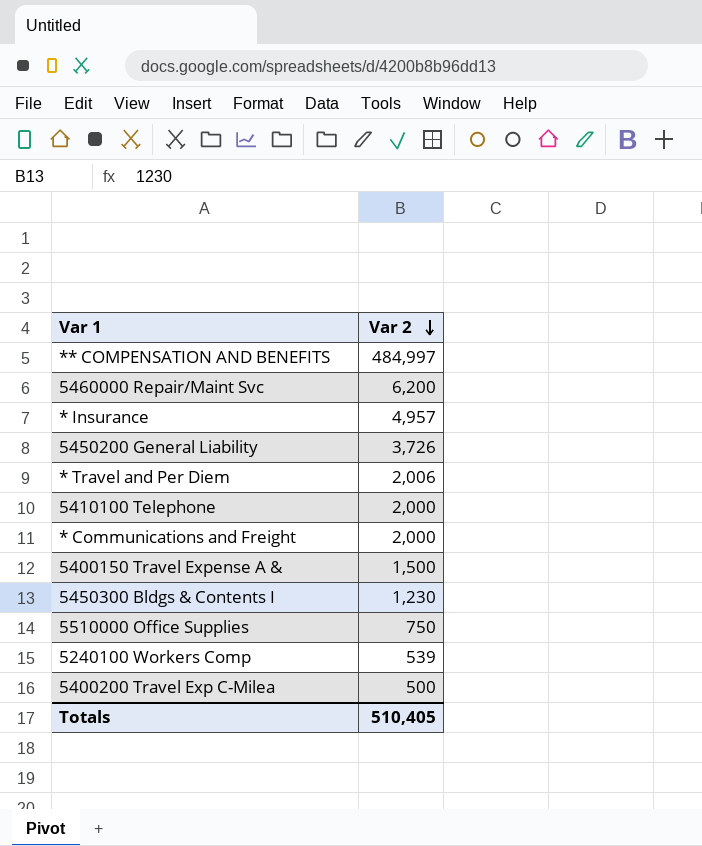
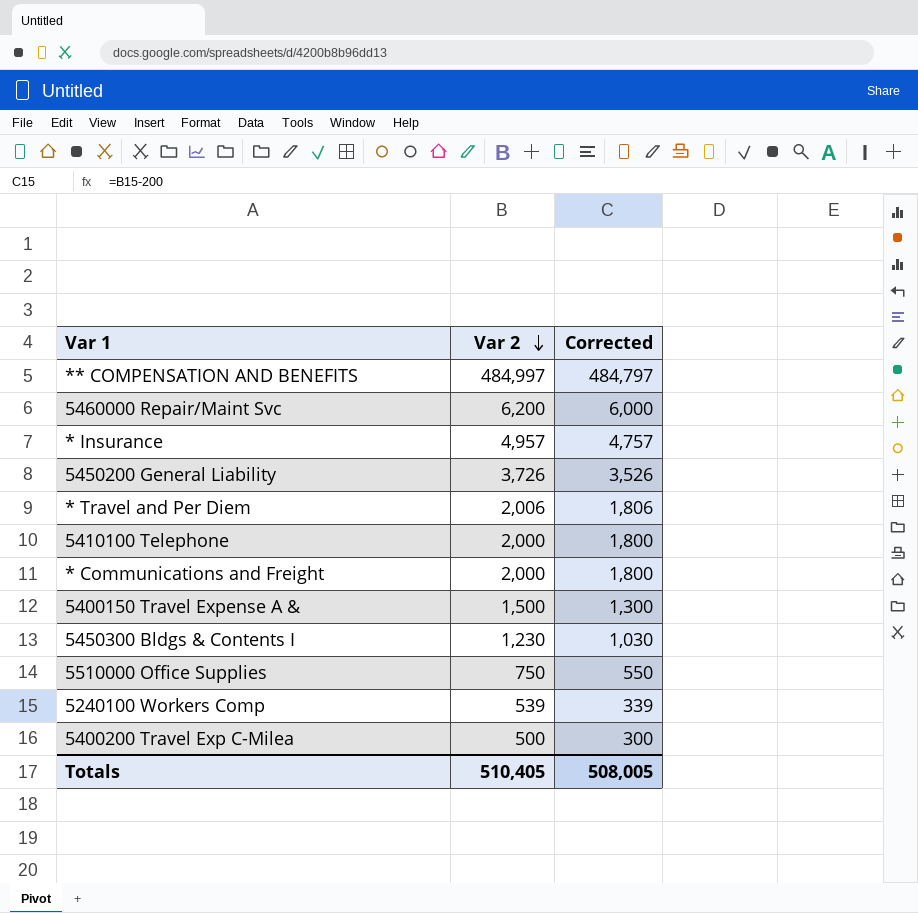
column Corrected | formula: none -> [Var 2] - 200

